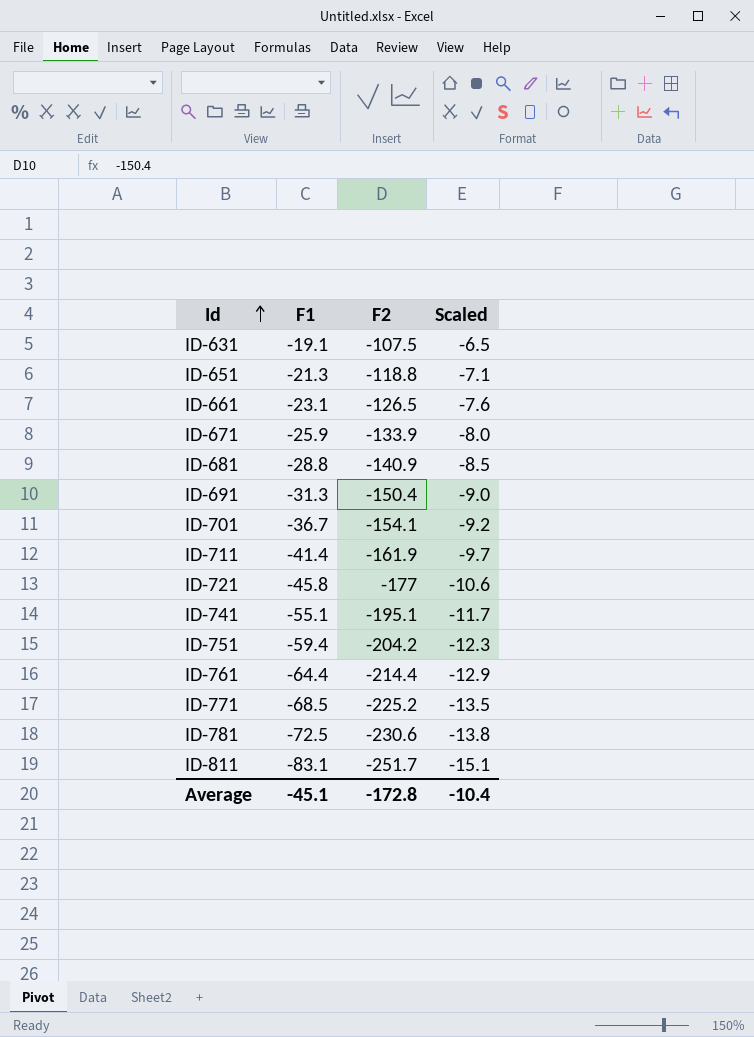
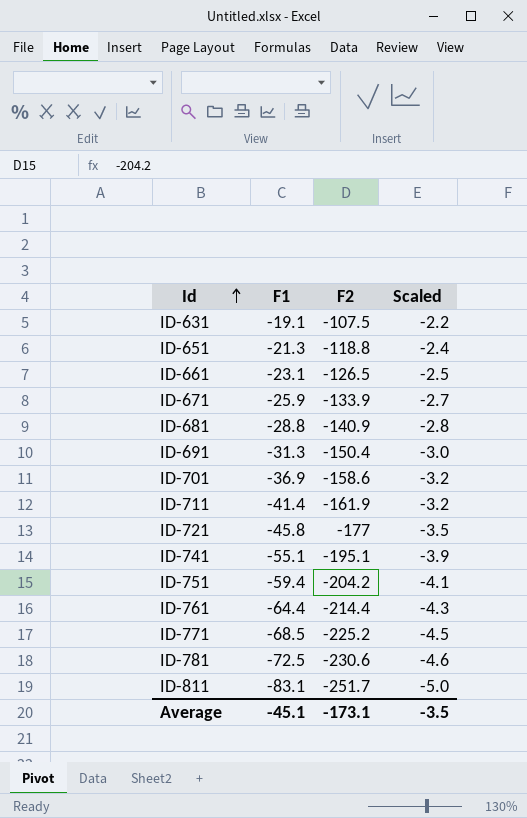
column Scaled | formula: [F2] * 0.06 -> [F2] * 0.02
ID-701 | F1: -36.7 -> -36.9
ID-701 | F2: -154.1 -> -158.6
Average | F2: -172.8 -> -173.1
Average | Scaled: -10.4 -> -3.5

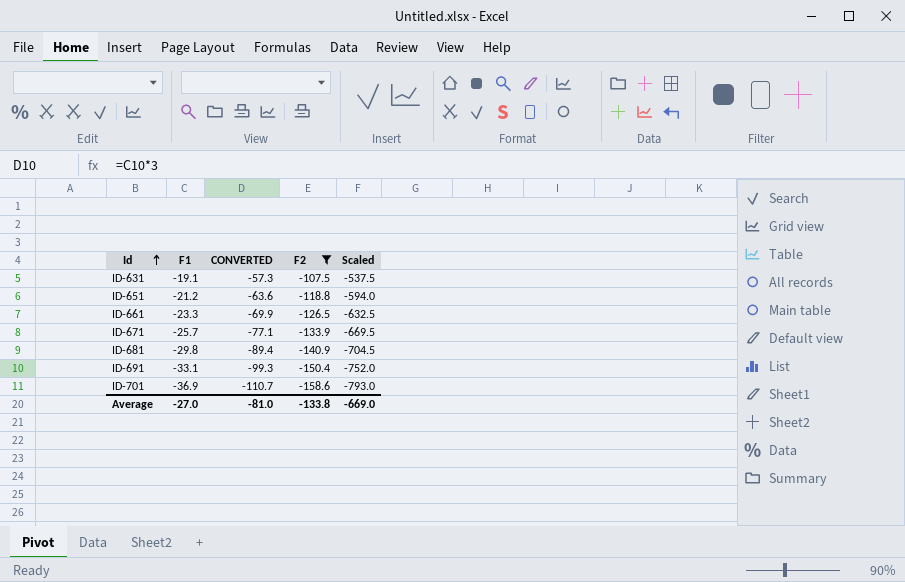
filter: none -> F2 >= -158.6
column CONVERTED | formula: none -> [F1] * 3
column Scaled | formula: [F2] * 0.02 -> [F2] * 5
ID-651 | F1: -21.3 -> -21.2
ID-661 | F1: -23.1 -> -23.3
ID-671 | F1: -25.9 -> -25.7
ID-681 | F1: -28.8 -> -29.8
ID-691 | F1: -31.3 -> -33.1
Average | F1: -45.1 -> -27.0
Average | F2: -173.1 -> -133.8
Average | Scaled: -3.5 -> -669.0

